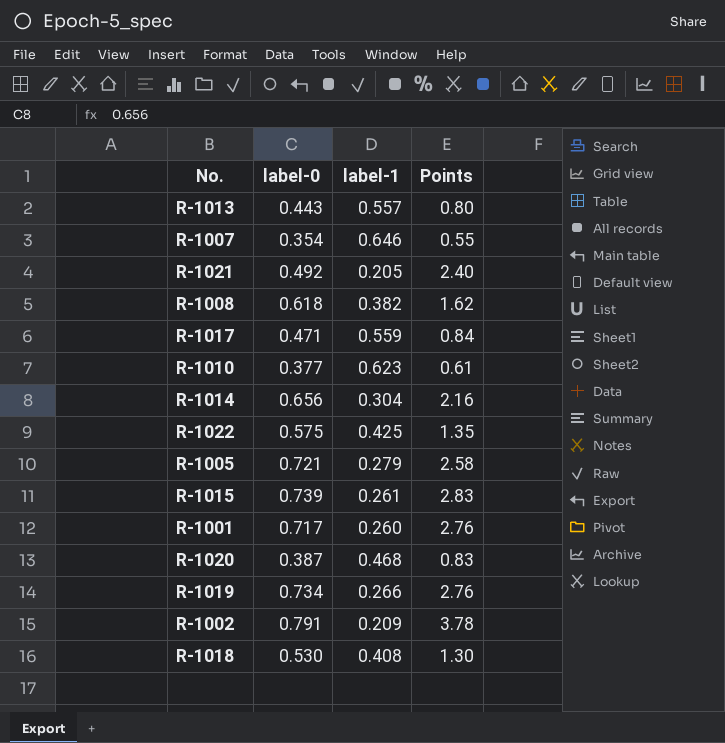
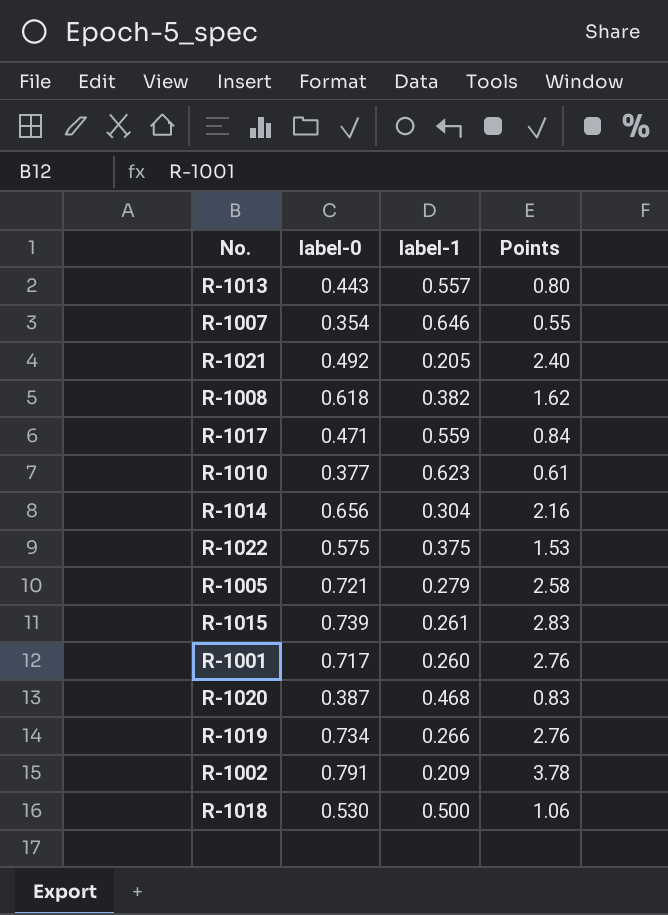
R-1022 | label-1: 0.425 -> 0.375
R-1022 | Points: 1.35 -> 1.53
R-1018 | label-1: 0.408 -> 0.500
R-1018 | Points: 1.30 -> 1.06

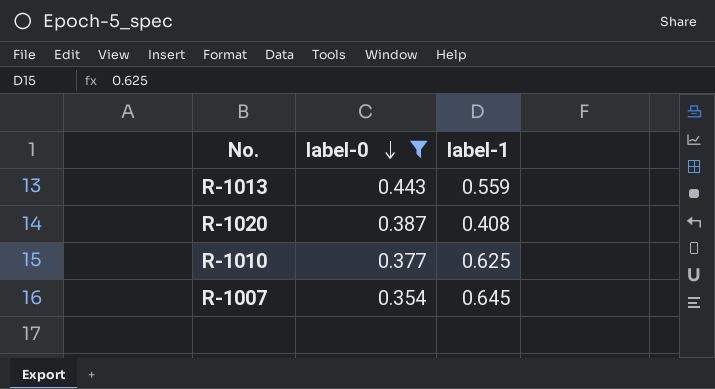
filter: none -> label-0 <= 0.443
row order: none -> label-0 descending
column Points | formula: [label-0] / [label-1] -> none
R-1013 | label-1: 0.557 -> 0.559
R-1020 | label-1: 0.468 -> 0.408
R-1010 | label-1: 0.623 -> 0.625
R-1007 | label-1: 0.646 -> 0.645

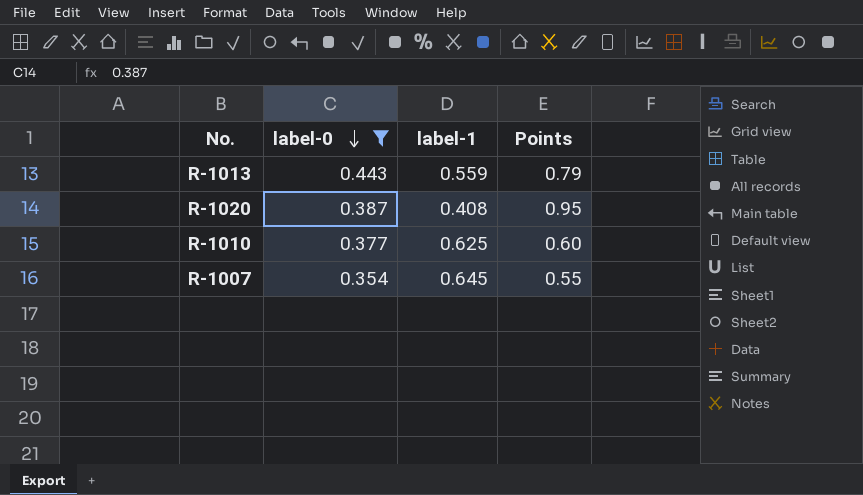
column Points | formula: none -> [label-0] / [label-1]

